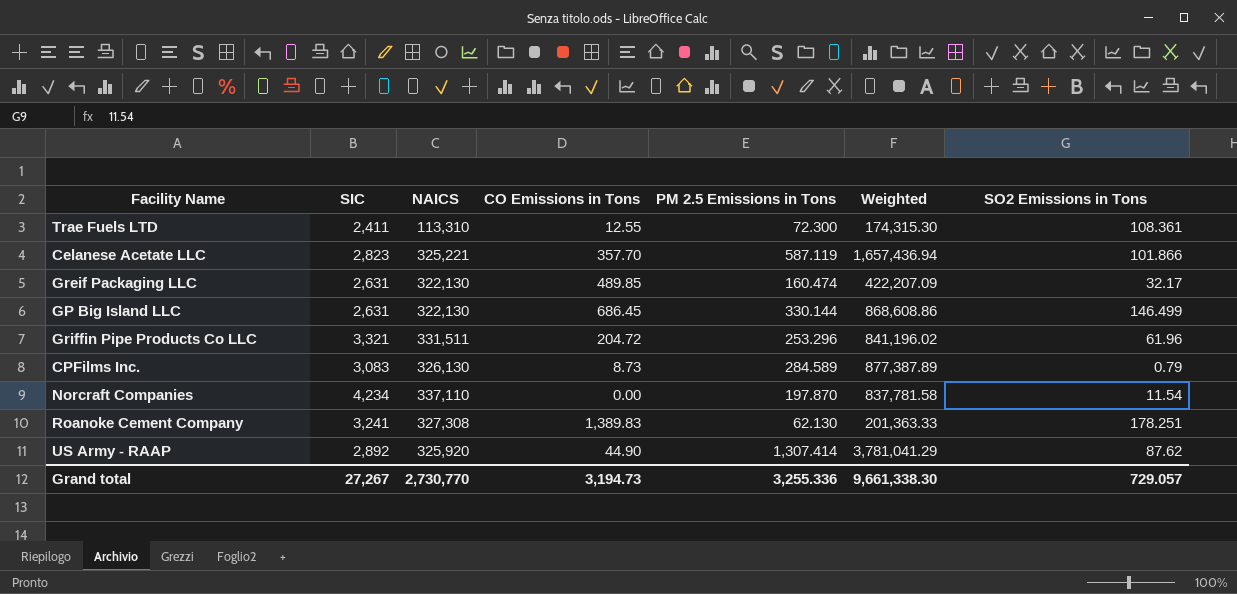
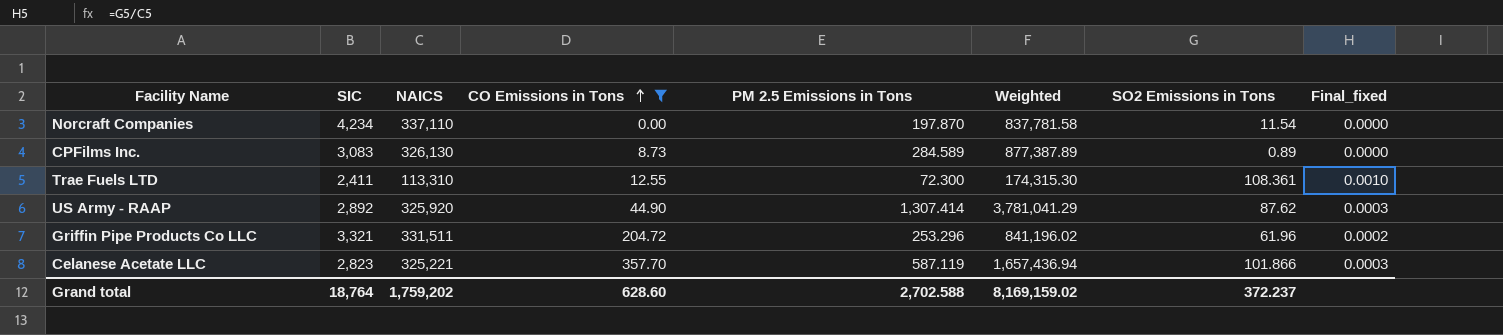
filter: none -> CO Emissions in Tons <= 357.70
row order: none -> CO Emissions in Tons ascending
column Final_fixed | formula: none -> [SO2 Emissions in Tons] / [NAICS]
CPFilms Inc. | SO2 Emissions in Tons: 0.79 -> 0.89
Grand total | SIC: 27,267 -> 18,764
Grand total | NAICS: 2,730,770 -> 1,759,202
Grand total | CO Emissions in Tons: 3,194.73 -> 628.60
Grand total | PM 2.5 Emissions in Tons: 3,255.336 -> 2,702.588
Grand total | Weighted: 9,661,338.30 -> 8,169,159.02
Grand total | SO2 Emissions in Tons: 729.057 -> 372.237

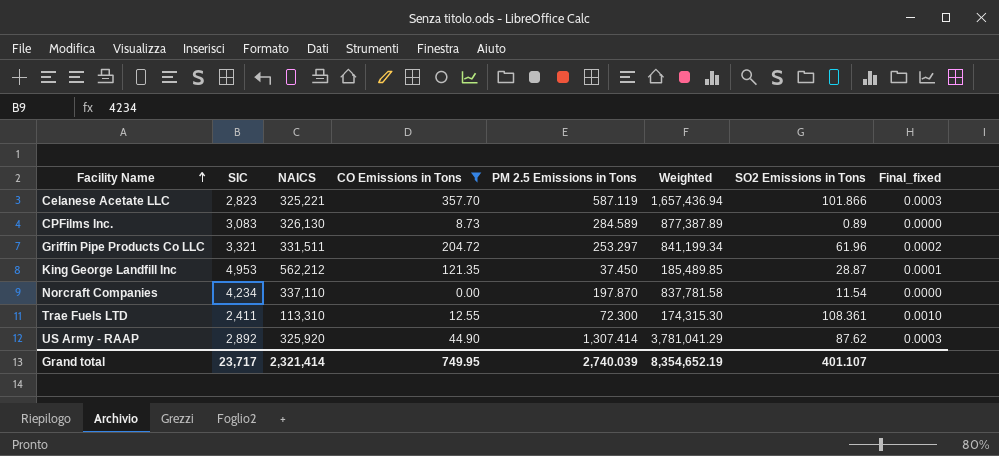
row order: CO Emissions in Tons ascending -> Facility Name ascending
Griffin Pipe Products Co LLC | PM 2.5 Emissions in Tons: 253.296 -> 253.297
Griffin Pipe Products Co LLC | Weighted: 841,196.02 -> 841,199.34
row King George Landfill Inc: none -> 4,953 | 562,212 | 121.35 | 37.450 | 185,489.85 | 28.87 | 0.0001
Grand total | SIC: 18,764 -> 23,717
Grand total | NAICS: 1,759,202 -> 2,321,414
Grand total | CO Emissions in Tons: 628.60 -> 749.95
Grand total | PM 2.5 Emissions in Tons: 2,702.588 -> 2,740.039
Grand total | Weighted: 8,169,159.02 -> 8,354,652.19
Grand total | SO2 Emissions in Tons: 372.237 -> 401.107

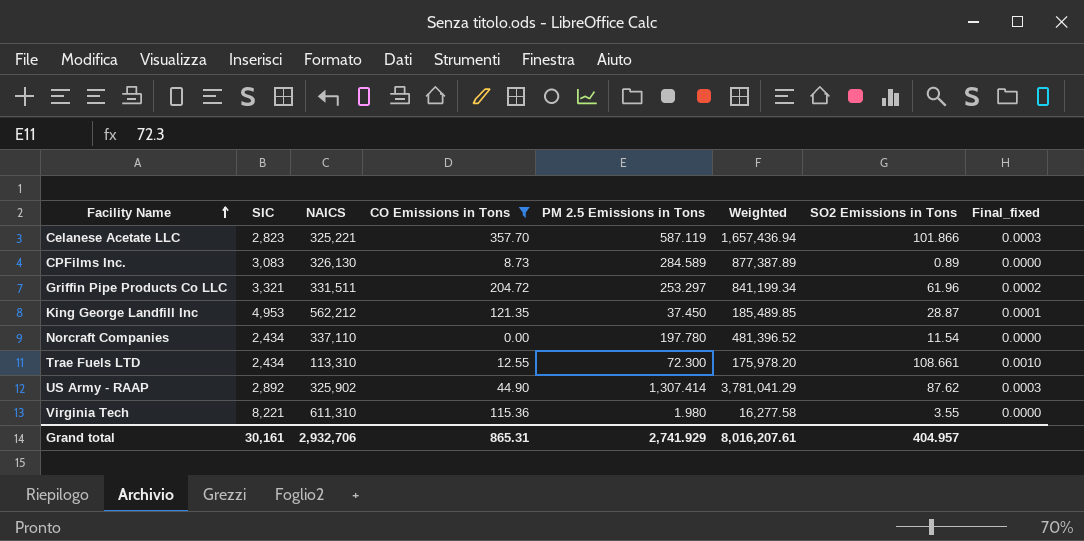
Norcraft Companies | SIC: 4,234 -> 2,434
Norcraft Companies | PM 2.5 Emissions in Tons: 197.870 -> 197.780
Norcraft Companies | Weighted: 837,781.58 -> 481,396.52
Trae Fuels LTD | SIC: 2,411 -> 2,434
Trae Fuels LTD | Weighted: 174,315.30 -> 175,978.20
Trae Fuels LTD | SO2 Emissions in Tons: 108.361 -> 108.661
US Army - RAAP | NAICS: 325,920 -> 325,902
row Virginia Tech: none -> 8,221 | 611,310 | 115.36 | 1.980 | 16,277.58 | 3.55 | 0.0000
Grand total | SIC: 23,717 -> 30,161
Grand total | NAICS: 2,321,414 -> 2,932,706
Grand total | CO Emissions in Tons: 749.95 -> 865.31
Grand total | PM 2.5 Emissions in Tons: 2,740.039 -> 2,741.929
Grand total | Weighted: 8,354,652.19 -> 8,016,207.61
Grand total | SO2 Emissions in Tons: 401.107 -> 404.957

